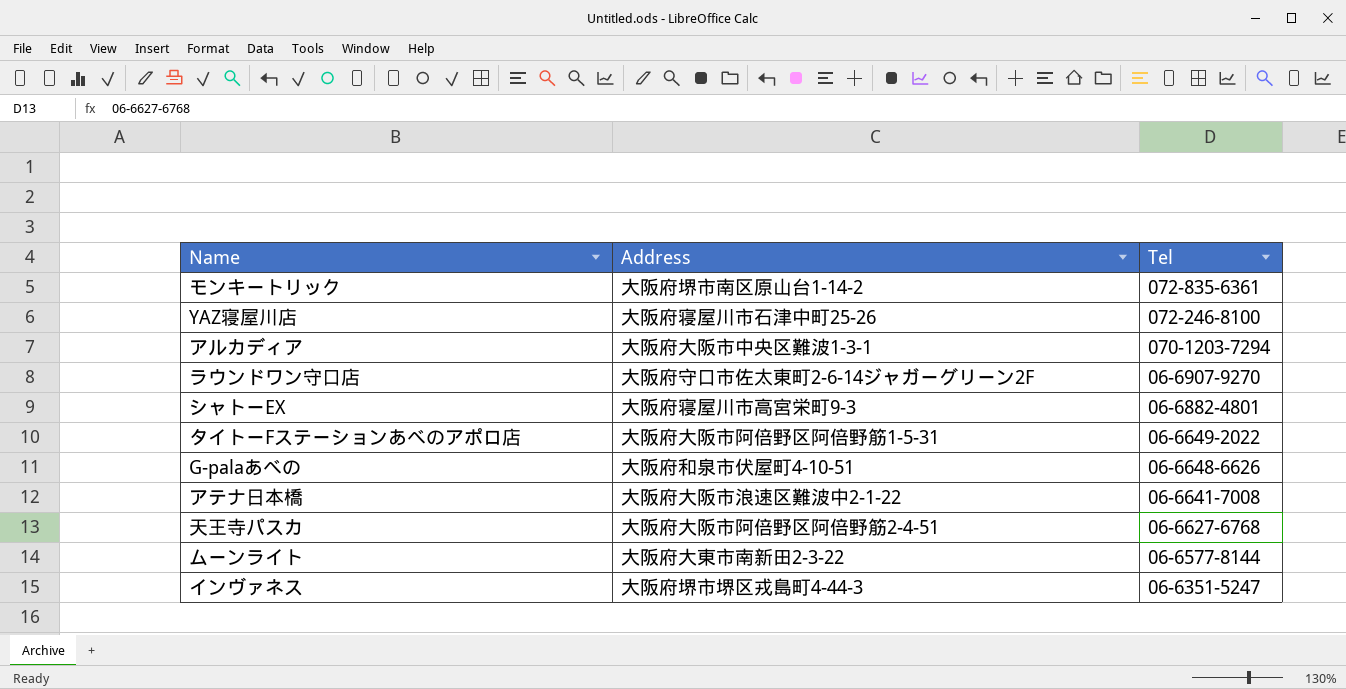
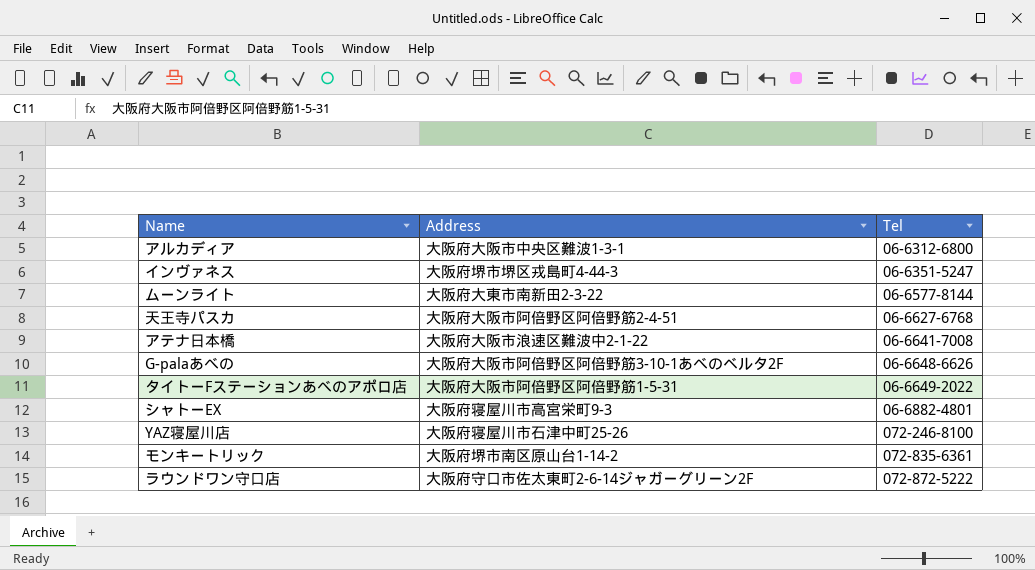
row order: Tel descending -> Tel ascending
アルカディア | Tel: 070-1203-7294 -> 06-6312-6800
G-palaあべの | Address: 大阪府和泉市伏屋町4-10-51 -> 大阪府大阪市阿倍野区阿倍野筋3-10-1あべのベルタ2F
ラウンドワン守口店 | Tel: 06-6907-9270 -> 072-872-5222

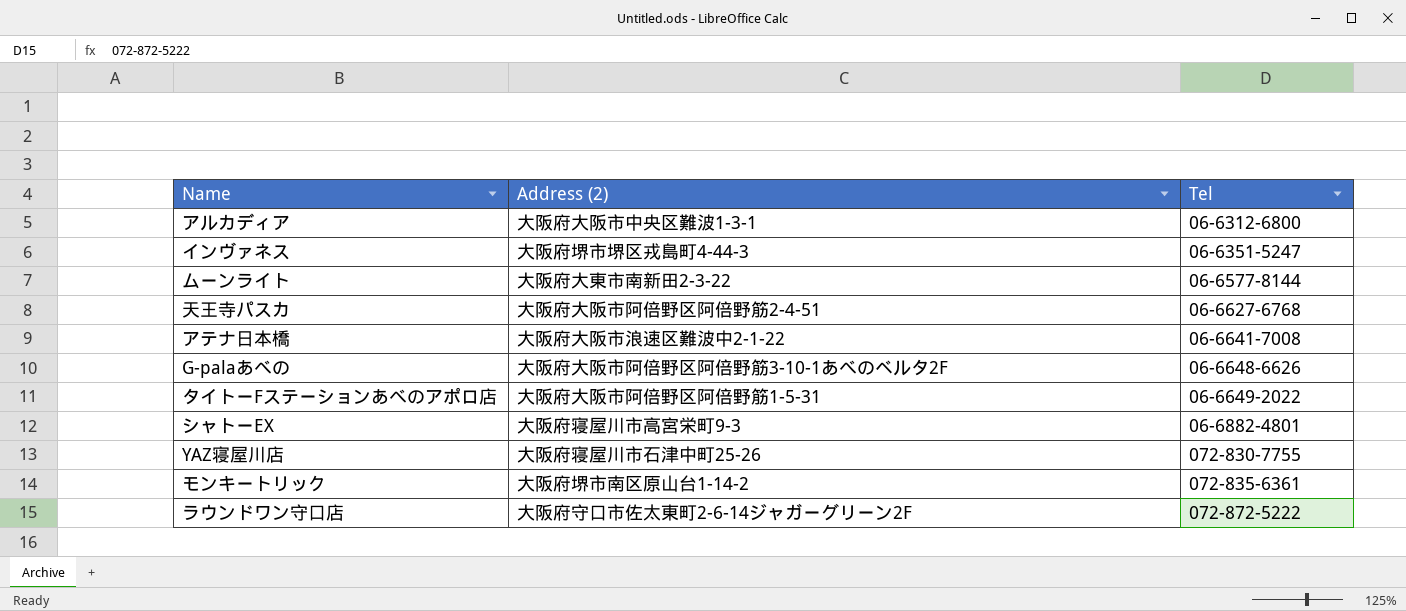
column name: Address -> Address (2)
YAZ寝屋川店 | Tel: 072-246-8100 -> 072-830-7755

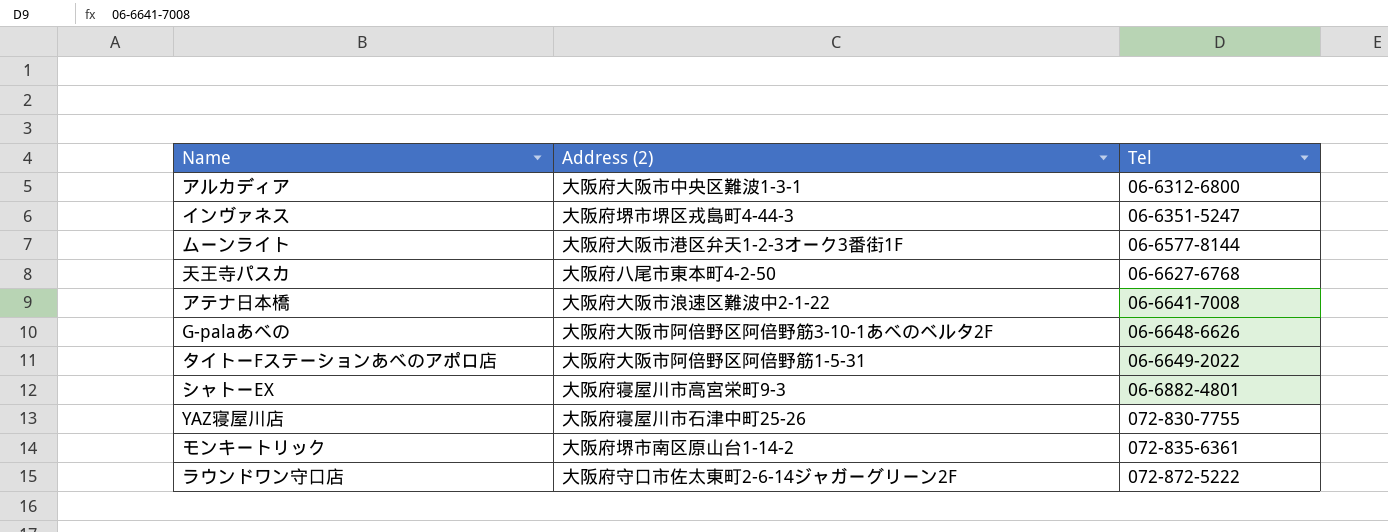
ムーンライト | Address (2): 大阪府大東市南新田2-3-22 -> 大阪府大阪市港区弁天1-2-3オーク3番街1F
天王寺パスカ | Address (2): 大阪府大阪市阿倍野区阿倍野筋2-4-51 -> 大阪府八尾市東本町4-2-50

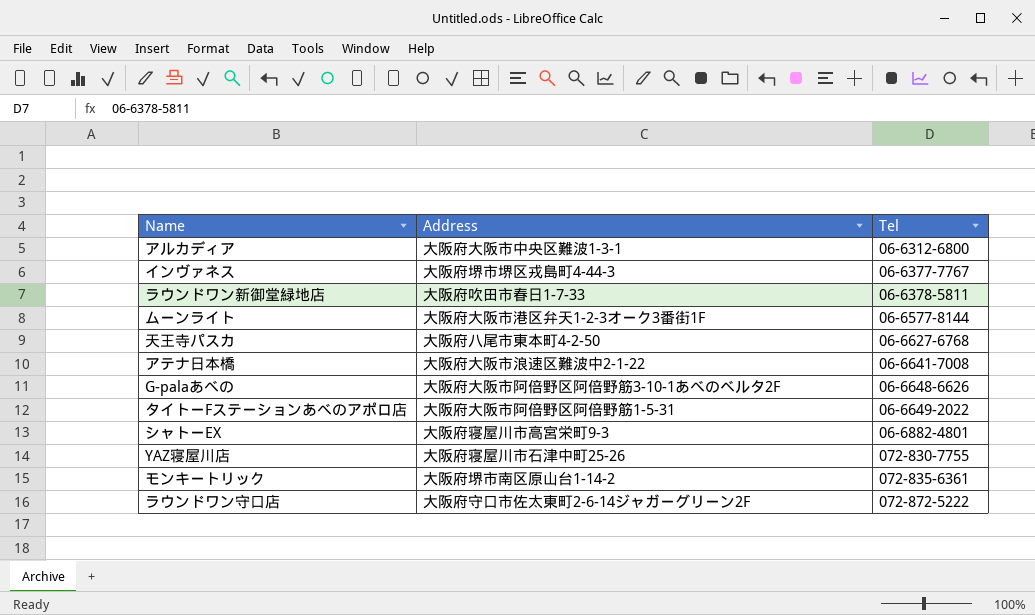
column name: Address (2) -> Address
インヴァネス | Tel: 06-6351-5247 -> 06-6377-7767
row ラウンドワン新御堂緑地店: none -> 大阪府吹田市春日1-7-33 | 06-6378-5811

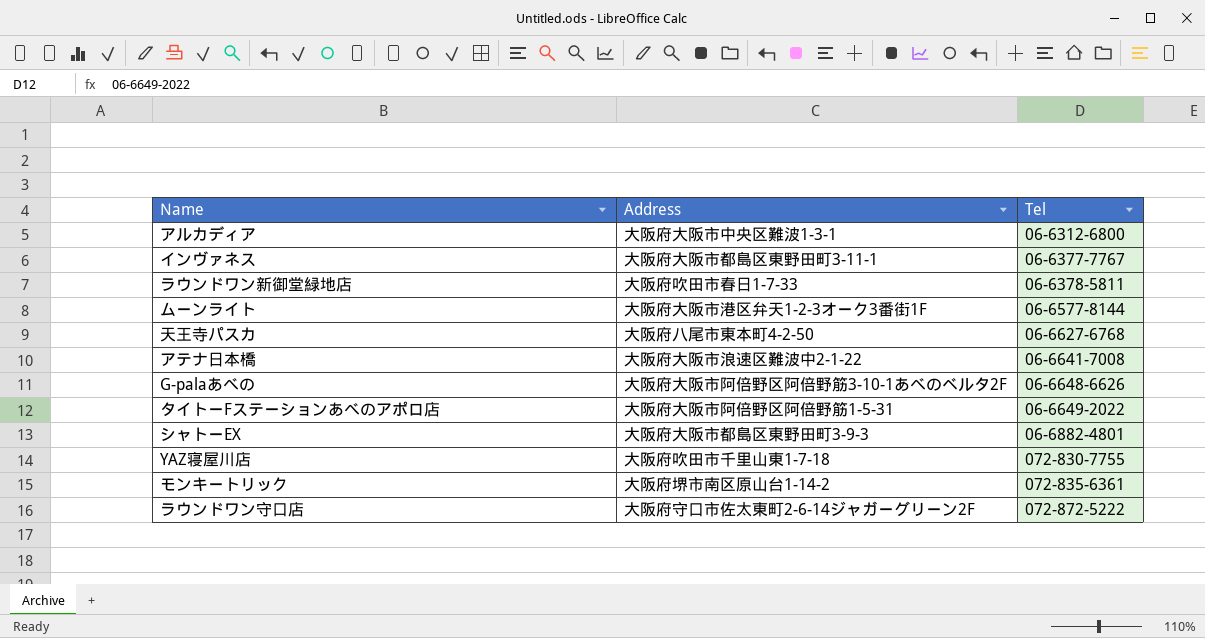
インヴァネス | Address: 大阪府堺市堺区戎島町4-44-3 -> 大阪府大阪市都島区東野田町3-11-1
シャトーEX | Address: 大阪府寝屋川市高宮栄町9-3 -> 大阪府大阪市都島区東野田町3-9-3
YAZ寝屋川店 | Address: 大阪府寝屋川市石津中町25-26 -> 大阪府吹田市千里山東1-7-18

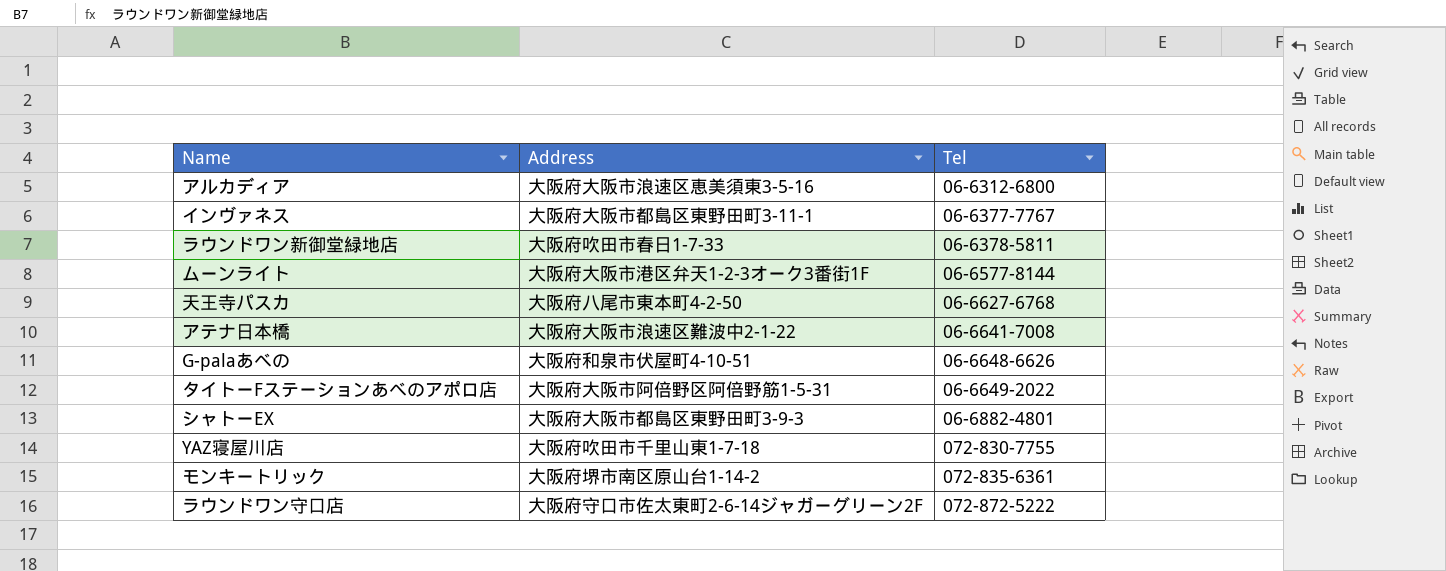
アルカディア | Address: 大阪府大阪市中央区難波1-3-1 -> 大阪府大阪市浪速区恵美須東3-5-16
G-palaあべの | Address: 大阪府大阪市阿倍野区阿倍野筋3-10-1あべのベルタ2F -> 大阪府和泉市伏屋町4-10-51

